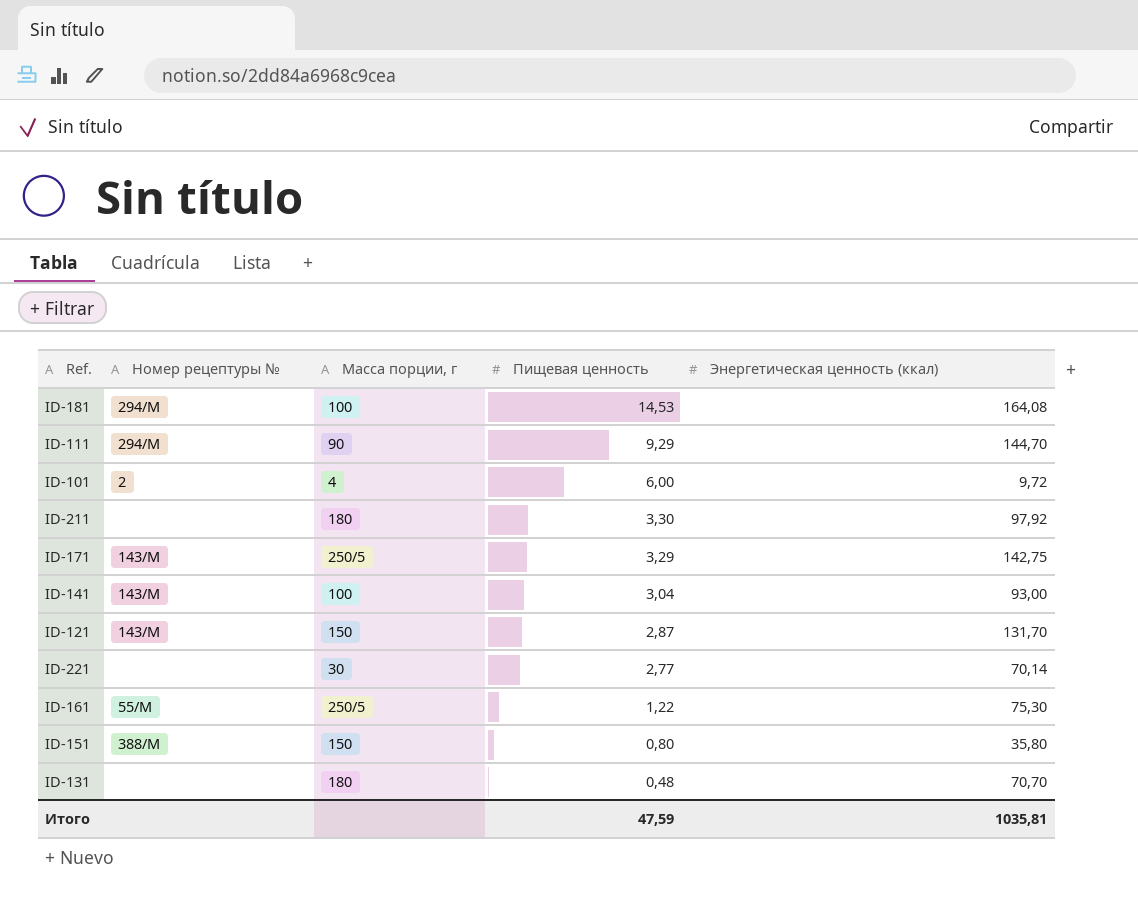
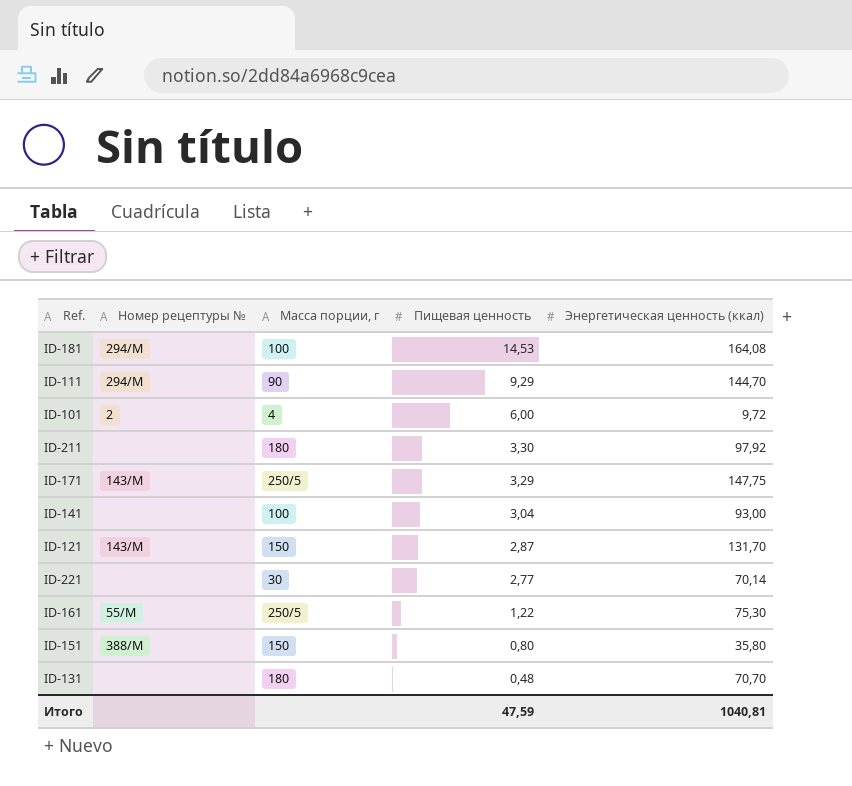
ID-171 | Энергетическая ценность (ккал): 142,75 -> 147,75
ID-141 | Номер рецептуры №: 143/М -> none
Итого | Энергетическая ценность (ккал): 1035,81 -> 1040,81

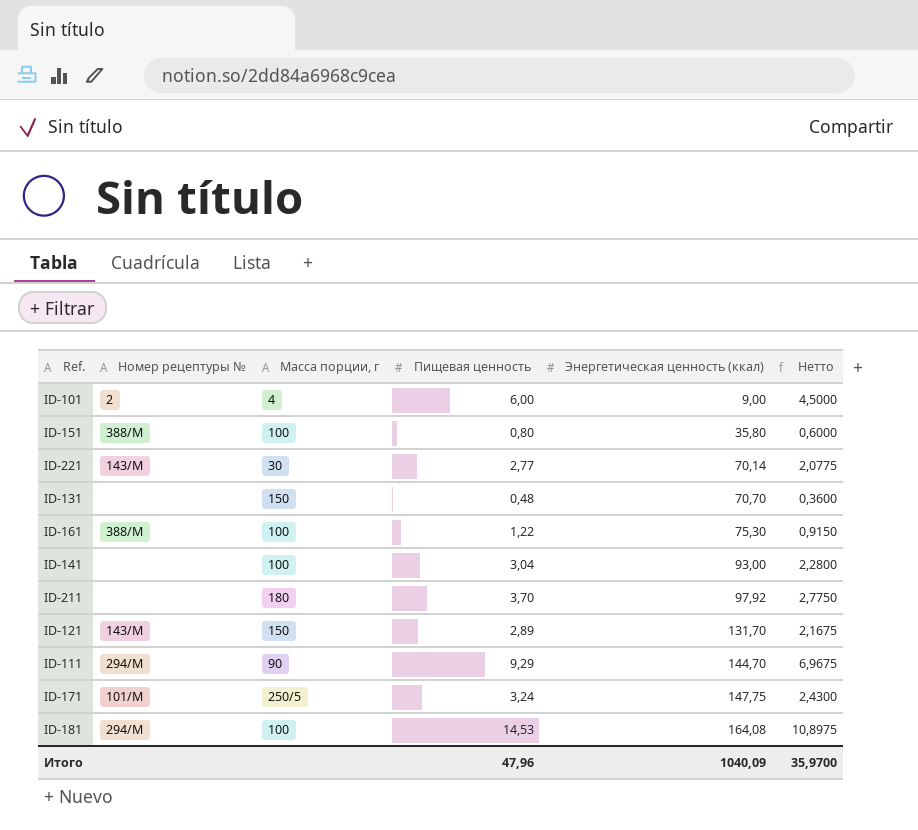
row order: Пищевая ценность descending -> Энергетическая ценность (ккал) ascending
column Нетто | formula: none -> [Пищевая ценность] * 0,75
ID-101 | Энергетическая ценность (ккал): 9,72 -> 9,00
ID-151 | Масса порции, г: 150 -> 100
ID-221 | Номер рецептуры №: none -> 143/М
ID-131 | Масса порции, г: 180 -> 150
ID-161 | Номер рецептуры №: 55/М -> 388/М
ID-161 | Масса порции, г: 250/5 -> 100
ID-211 | Пищевая ценность: 3,30 -> 3,70
ID-121 | Пищевая ценность: 2,87 -> 2,89
ID-171 | Номер рецептуры №: 143/М -> 101/М
ID-171 | Пищевая ценность: 3,29 -> 3,24
Итого | Пищевая ценность: 47,59 -> 47,96
Итого | Энергетическая ценность (ккал): 1040,81 -> 1040,09

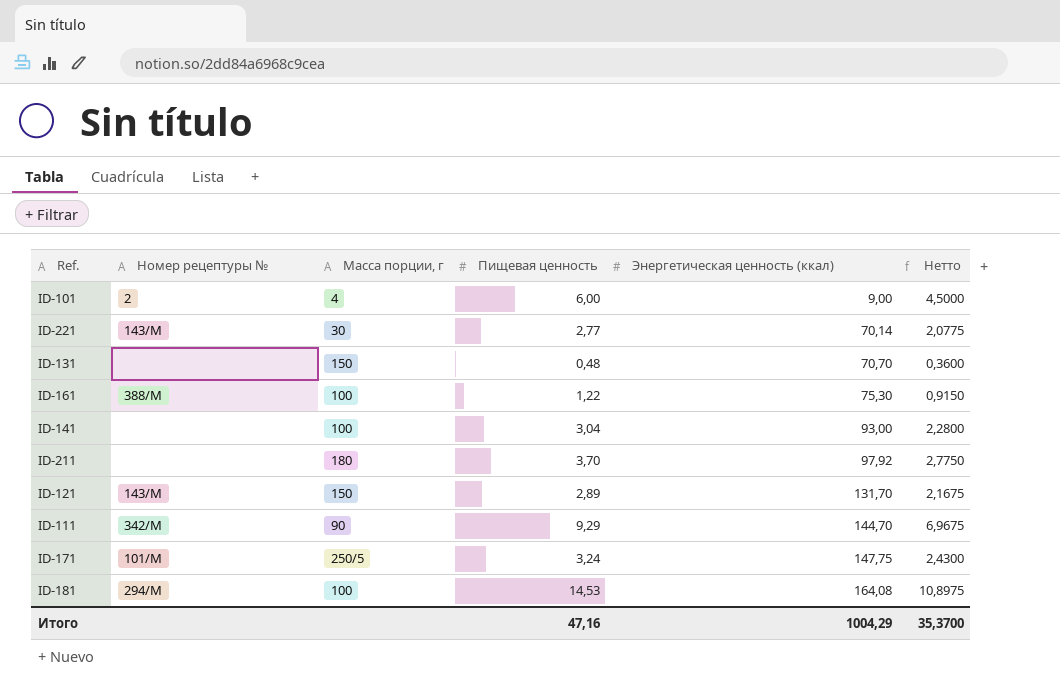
row ID-151: 388/М | 100 | 0,80 | 35,80 | 0,6000 -> none
ID-111 | Номер рецептуры №: 294/М -> 342/М
Итого | Пищевая ценность: 47,96 -> 47,16
Итого | Энергетическая ценность (ккал): 1040,09 -> 1004,29
Итого | Нетто: 35,9700 -> 35,3700

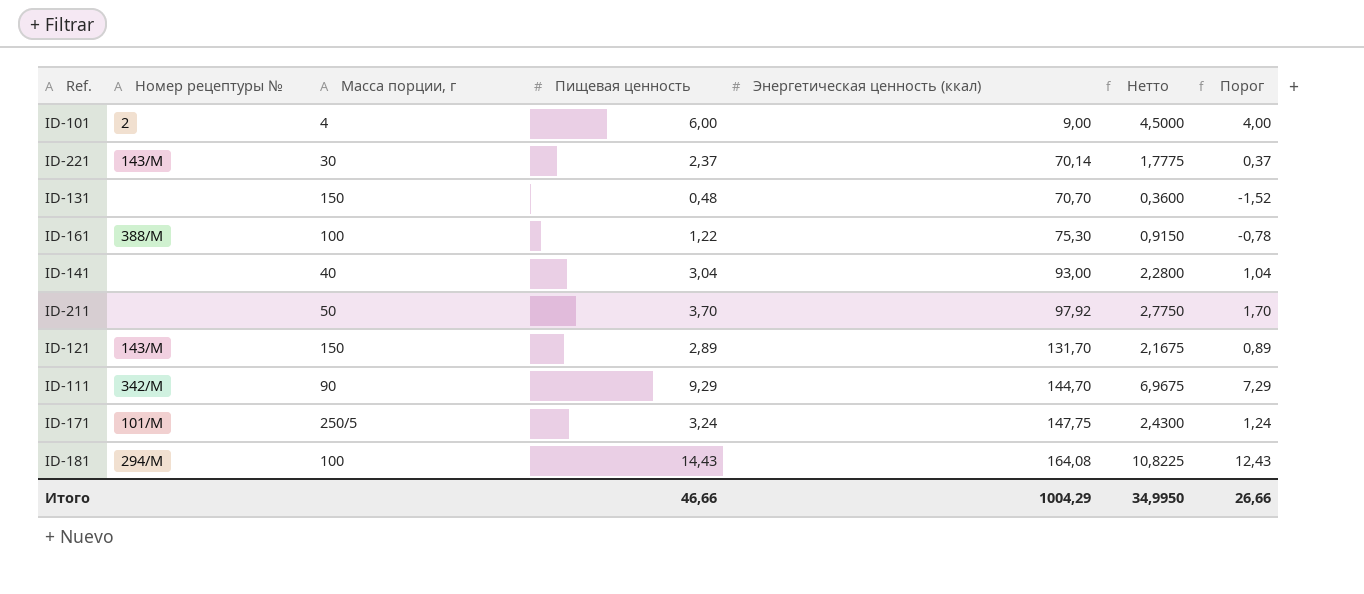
column Порог | formula: none -> [Пищевая ценность] - 2
ID-221 | Пищевая ценность: 2,77 -> 2,37
ID-221 | Нетто: 2,0775 -> 1,7775
ID-141 | Масса порции, г: 100 -> 40
ID-211 | Масса порции, г: 180 -> 50
ID-181 | Пищевая ценность: 14,53 -> 14,43
ID-181 | Нетто: 10,8975 -> 10,8225
Итого | Пищевая ценность: 47,16 -> 46,66
Итого | Нетто: 35,3700 -> 34,9950

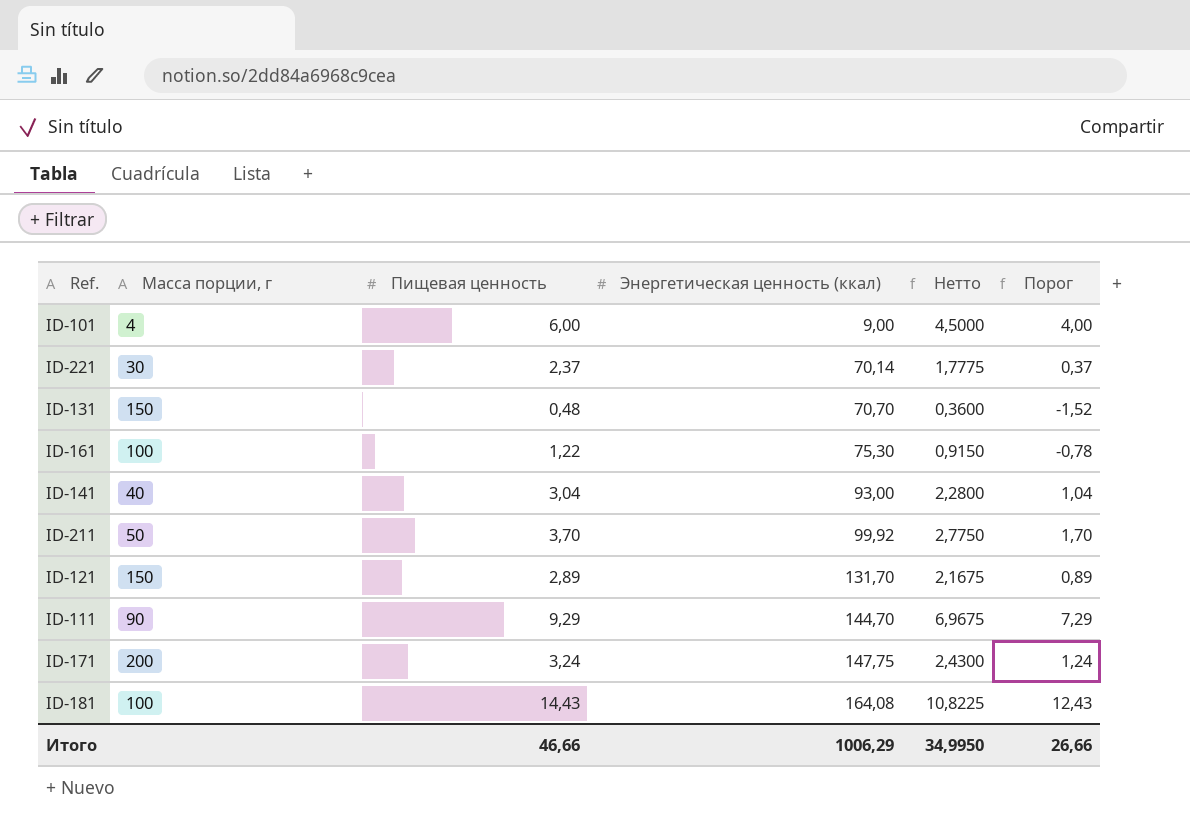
column Номер рецептуры № | position: 2 -> none
ID-211 | Энергетическая ценность (ккал): 97,92 -> 99,92
ID-171 | Масса порции, г: 250/5 -> 200
Итого | Энергетическая ценность (ккал): 1004,29 -> 1006,29

